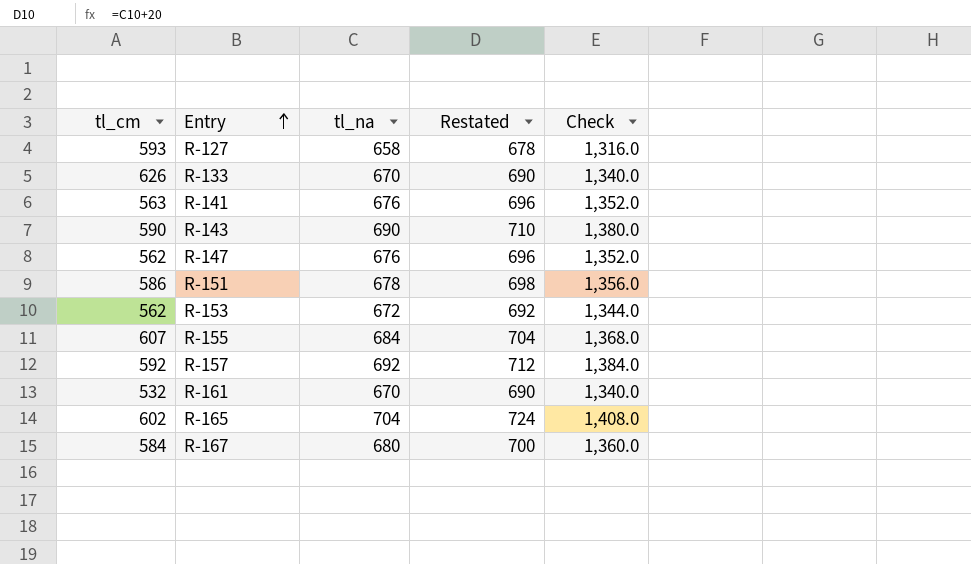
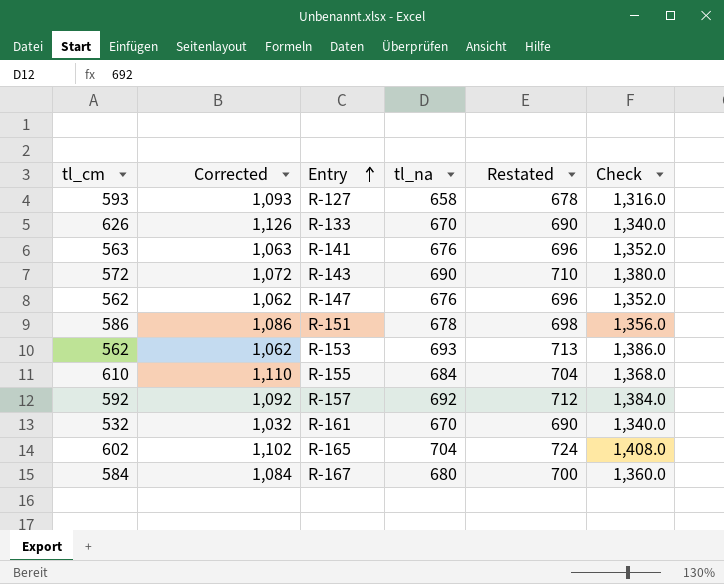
column Corrected | formula: none -> [tl_cm] + 500
R-143 | tl_cm: 590 -> 572
R-153 | tl_na: 672 -> 693
R-153 | Restated: 692 -> 713
R-153 | Check: 1,344.0 -> 1,386.0
R-155 | tl_cm: 607 -> 610

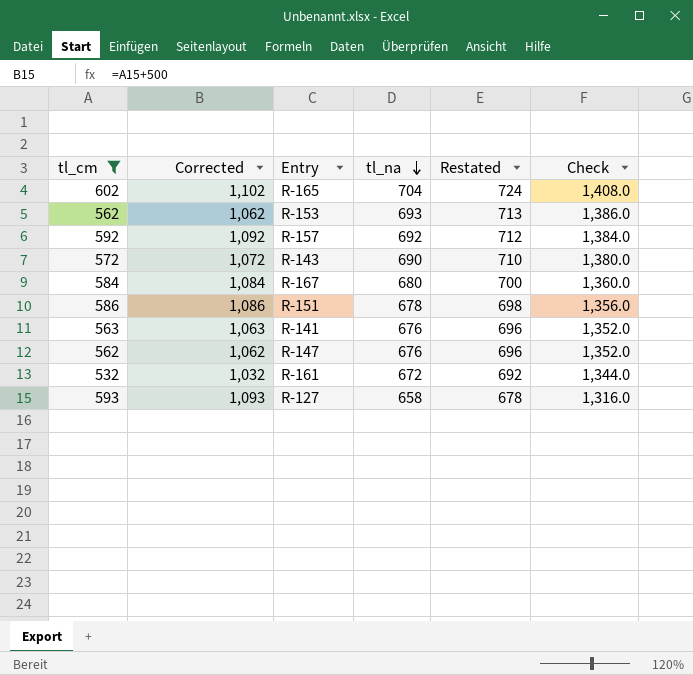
filter: none -> tl_cm <= 602
row order: Entry ascending -> tl_na descending
R-161 | tl_na: 670 -> 672
R-161 | Restated: 690 -> 692
R-161 | Check: 1,340.0 -> 1,344.0

